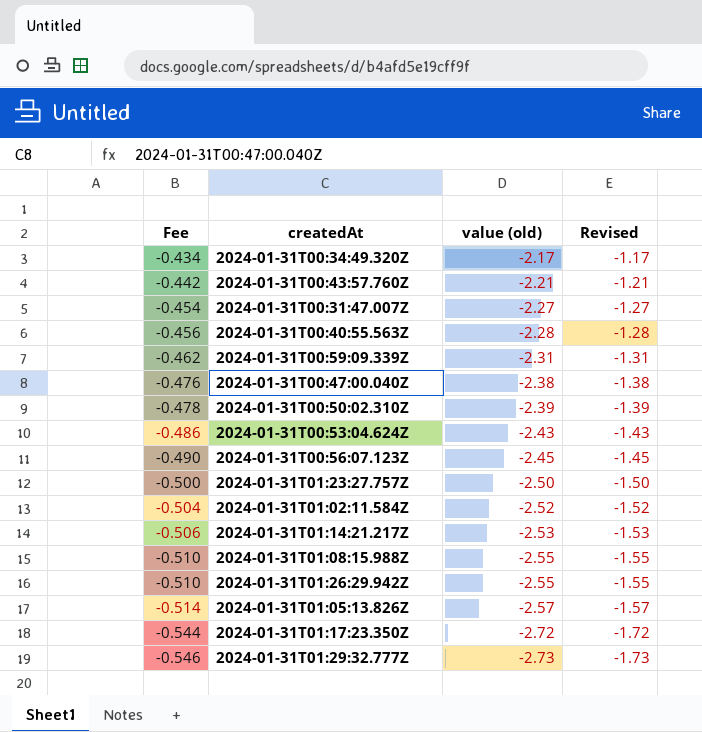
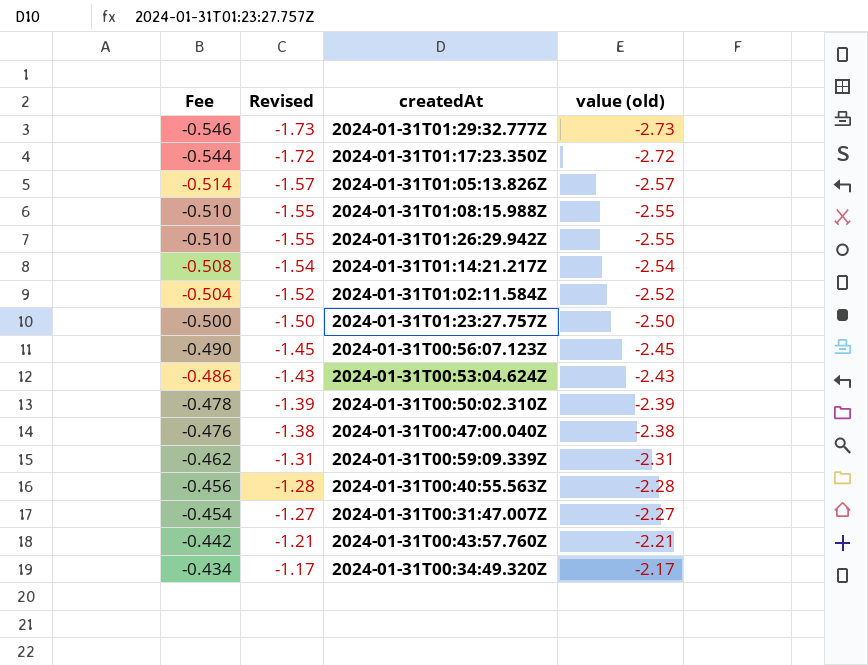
row order: Fee descending -> Fee ascending
column Revised | position: 4 -> 2
2024-01-31T01:14:21.217Z | Fee: -0.506 -> -0.508
2024-01-31T01:14:21.217Z | Revised: -1.53 -> -1.54
2024-01-31T01:14:21.217Z | value (old): -2.53 -> -2.54

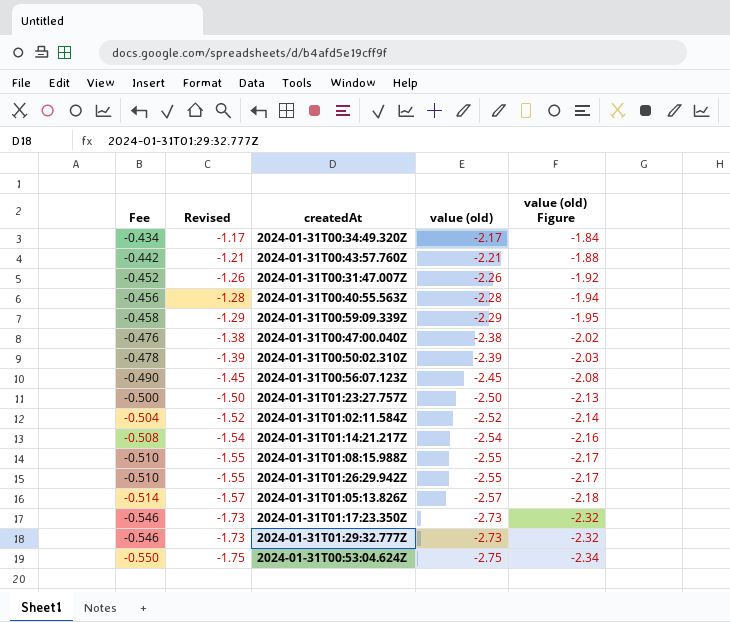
row order: Fee ascending -> Fee descending
column value (old) Figure | formula: none -> [value (old)] * 0.85
2024-01-31T00:31:47.007Z | Fee: -0.454 -> -0.452
2024-01-31T00:31:47.007Z | Revised: -1.27 -> -1.26
2024-01-31T00:31:47.007Z | value (old): -2.27 -> -2.26
2024-01-31T00:59:09.339Z | Fee: -0.462 -> -0.458
2024-01-31T00:59:09.339Z | Revised: -1.31 -> -1.29
2024-01-31T00:59:09.339Z | value (old): -2.31 -> -2.29
2024-01-31T01:17:23.350Z | Fee: -0.544 -> -0.546
2024-01-31T01:17:23.350Z | Revised: -1.72 -> -1.73
2024-01-31T01:17:23.350Z | value (old): -2.72 -> -2.73
2024-01-31T00:53:04.624Z | Fee: -0.486 -> -0.550
2024-01-31T00:53:04.624Z | Revised: -1.43 -> -1.75
2024-01-31T00:53:04.624Z | value (old): -2.43 -> -2.75

